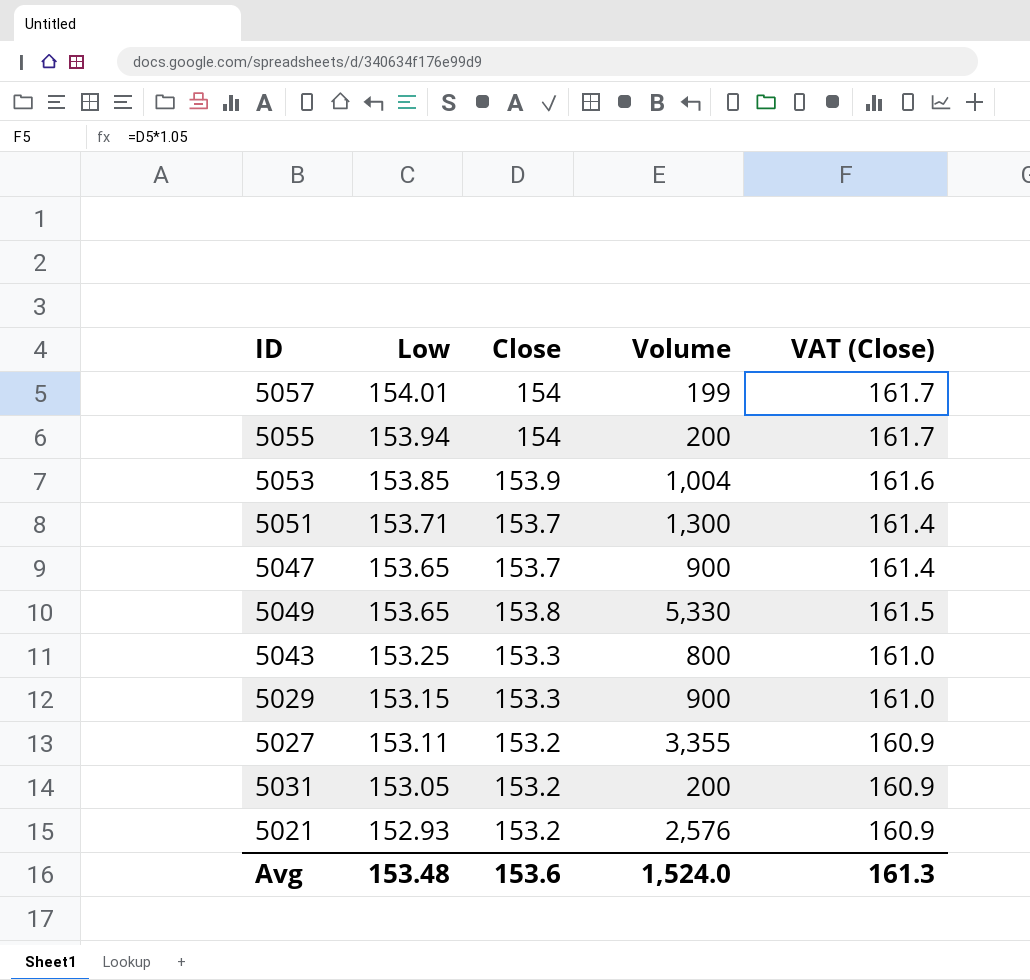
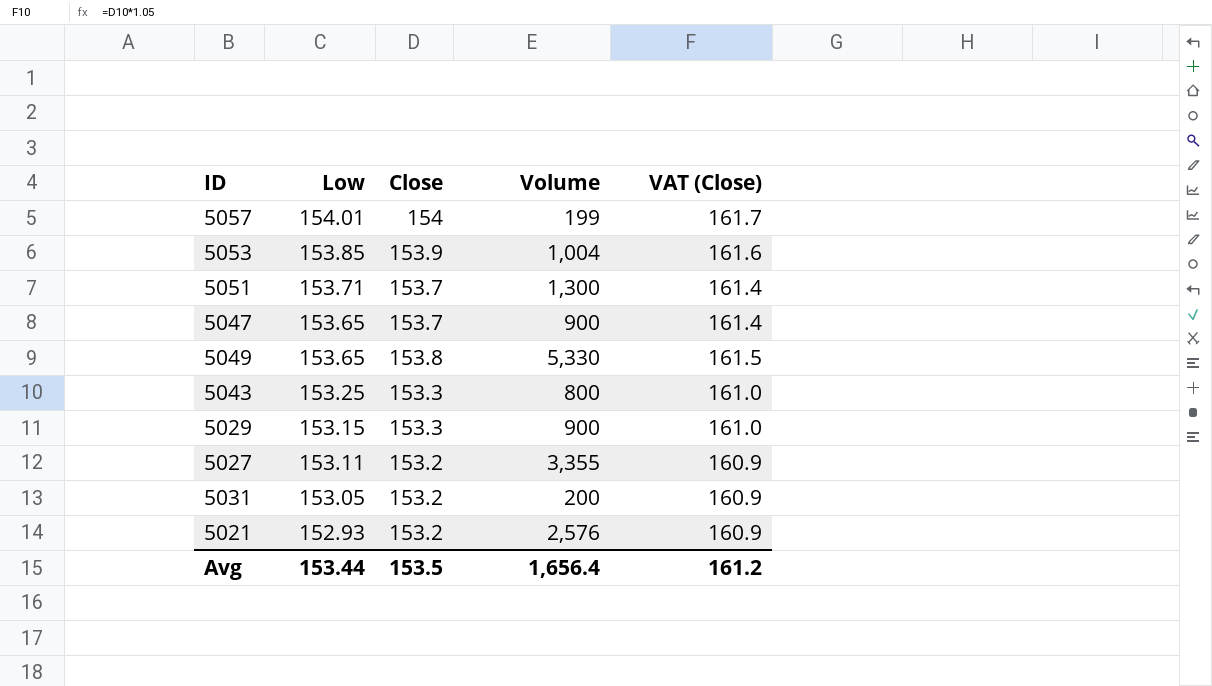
row 5055: 153.94 | 154 | 200 | 161.7 -> none
Avg | Low: 153.48 -> 153.44
Avg | Close: 153.6 -> 153.5
Avg | Volume: 1,524.0 -> 1,656.4
Avg | VAT (Close): 161.3 -> 161.2

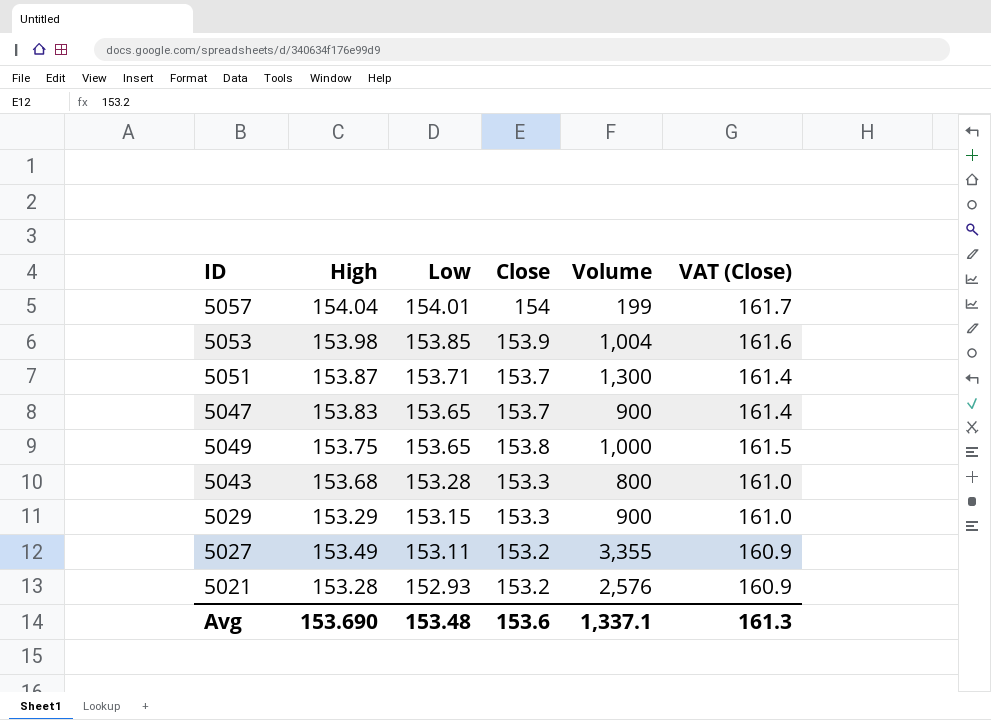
column High | position: none -> 2
row 5031: 153.05 | 153.2 | 200 | 160.9 -> none
5049 | Volume: 5,330 -> 1,000
5043 | Low: 153.25 -> 153.28
Avg | Low: 153.44 -> 153.48
Avg | Close: 153.5 -> 153.6
Avg | Volume: 1,656.4 -> 1,337.1
Avg | VAT (Close): 161.2 -> 161.3

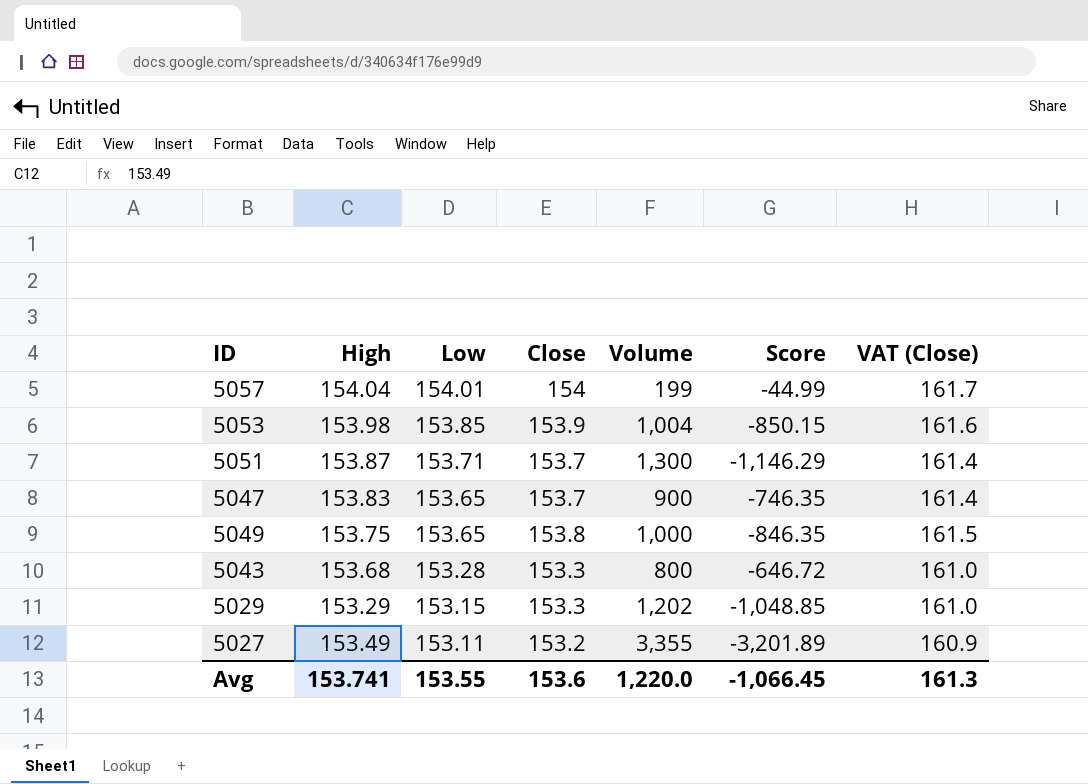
column Score | formula: none -> [Low] - [Volume]
row 5021: 153.28 | 152.93 | 153.2 | 2,576 | 160.9 -> none
5029 | Volume: 900 -> 1,202
Avg | High: 153.690 -> 153.741
Avg | Low: 153.48 -> 153.55
Avg | Volume: 1,337.1 -> 1,220.0

